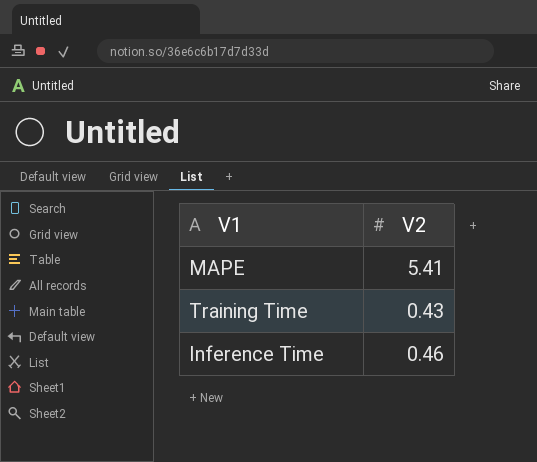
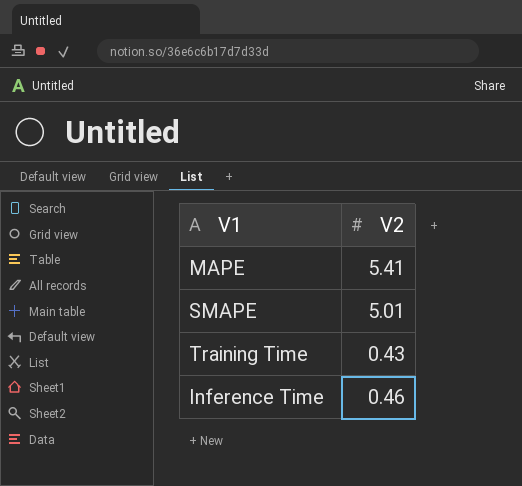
row SMAPE: none -> 5.01

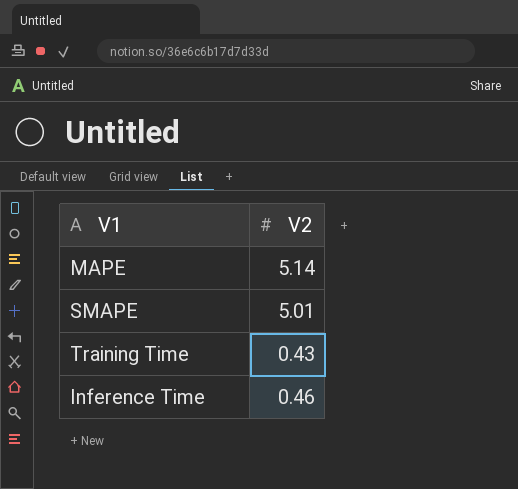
MAPE | V2: 5.41 -> 5.14

